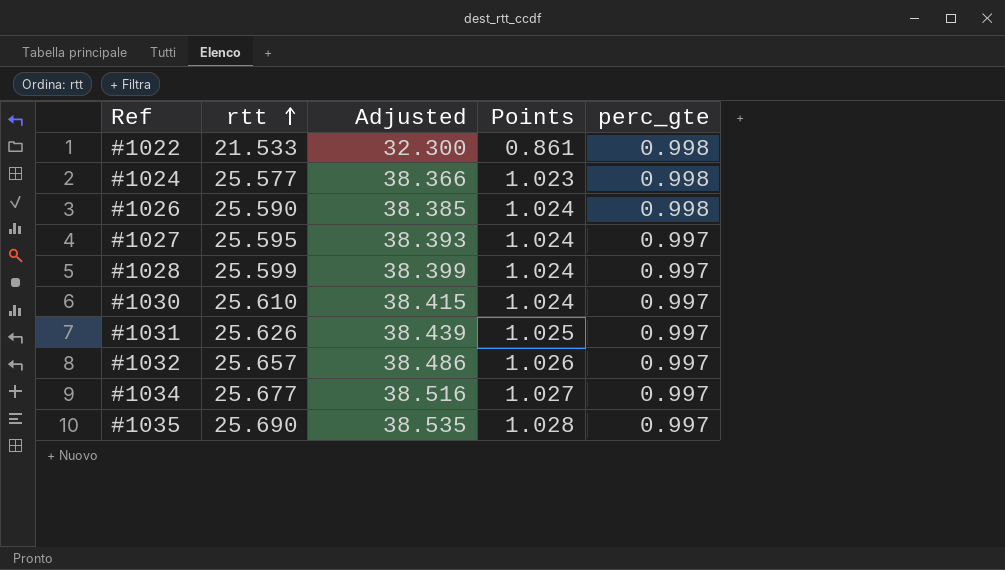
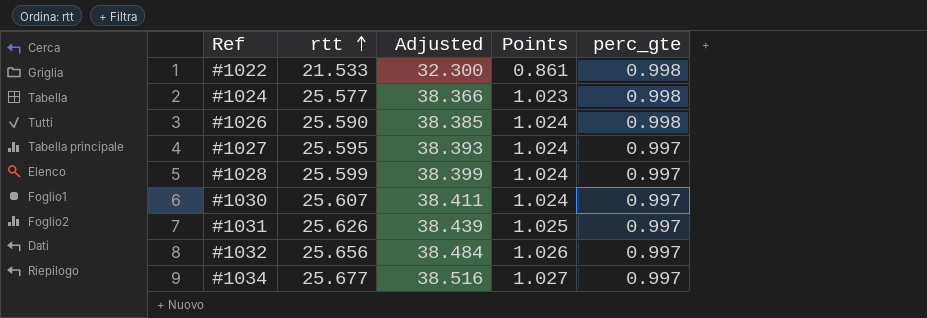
row #1035: 25.690 | 38.535 | 1.028 | 0.997 -> none
#1030 | rtt: 25.610 -> 25.607
#1030 | Adjusted: 38.415 -> 38.411
#1032 | rtt: 25.657 -> 25.656
#1032 | Adjusted: 38.486 -> 38.484

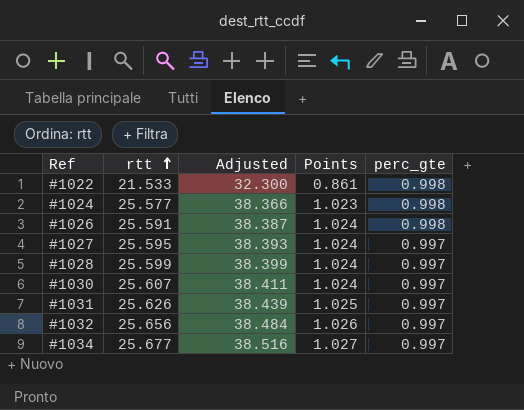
#1026 | rtt: 25.590 -> 25.591
#1026 | Adjusted: 38.385 -> 38.387

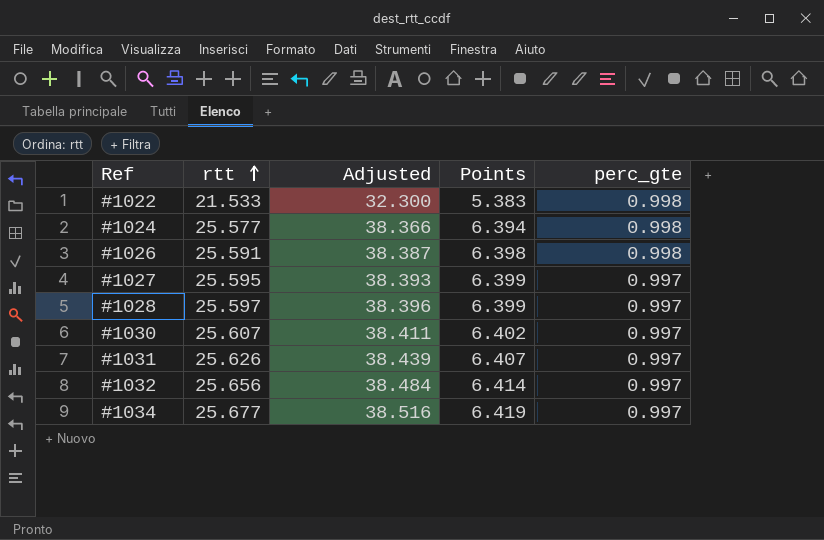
column Points | formula: [rtt] * 0.04 -> [rtt] * 0.25
#1028 | rtt: 25.599 -> 25.597
#1028 | Adjusted: 38.399 -> 38.396

